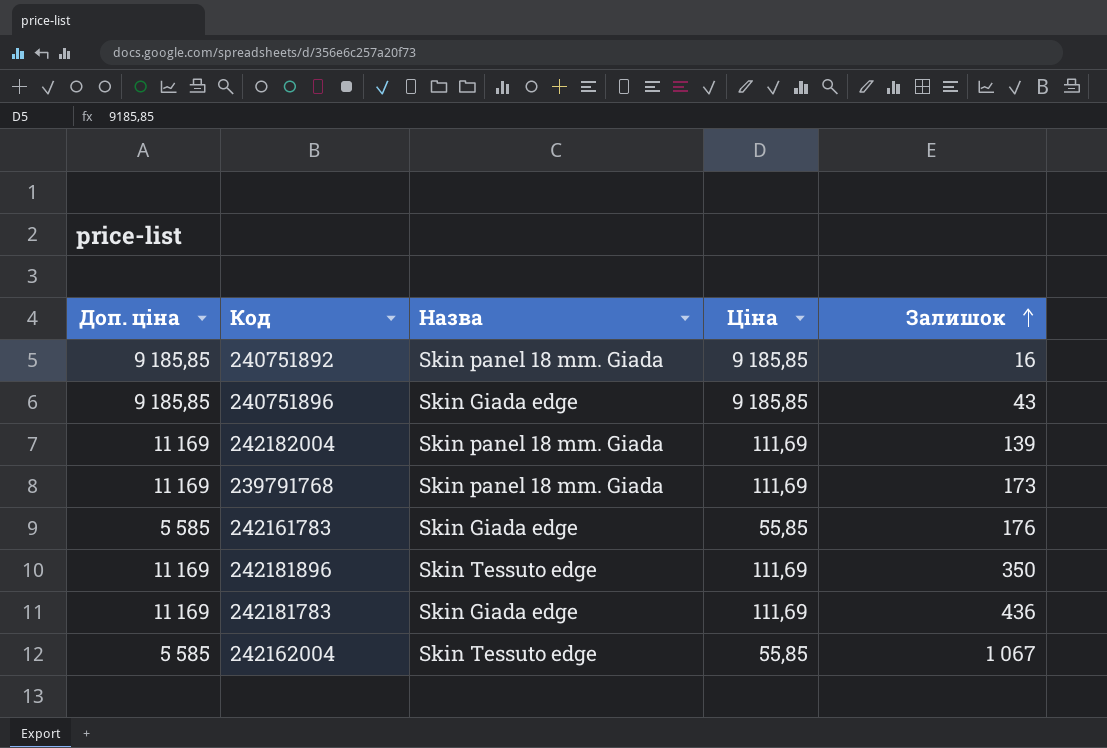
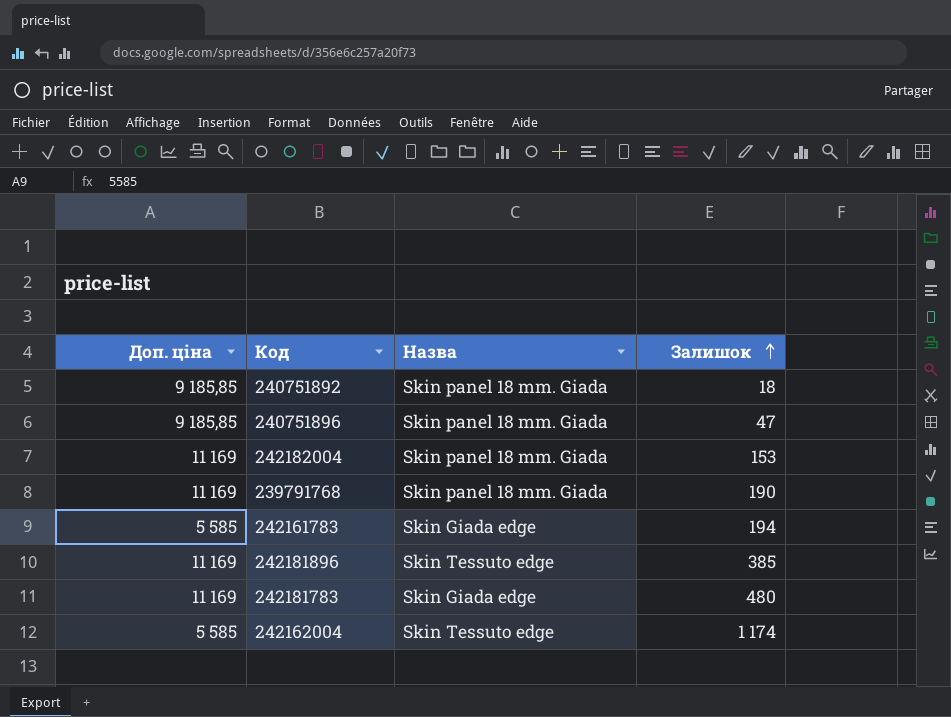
column Ціна | position: 4 -> none
240751892 | Залишок: 16 -> 18
240751896 | Назва: Skin Giada edge -> Skin panel 18 mm. Giada
240751896 | Залишок: 43 -> 47
242182004 | Залишок: 139 -> 153
239791768 | Залишок: 173 -> 190
242161783 | Залишок: 176 -> 194
242181896 | Залишок: 350 -> 385
242181783 | Залишок: 436 -> 480
242162004 | Залишок: 1 067 -> 1 174

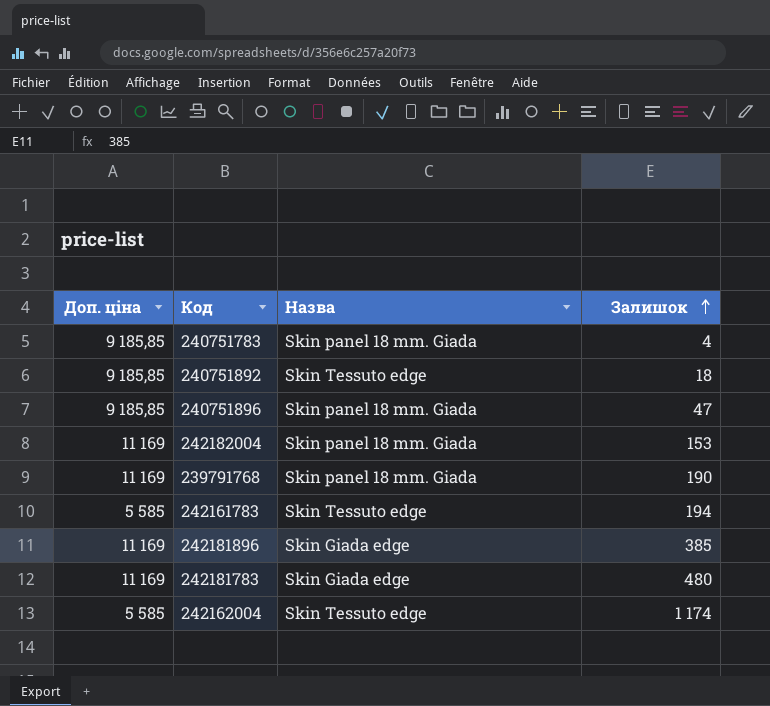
row 240751783: none -> 9 185,85 | Skin panel 18 mm. Giada | 4
240751892 | Назва: Skin panel 18 mm. Giada -> Skin Tessuto edge
242161783 | Назва: Skin Giada edge -> Skin Tessuto edge
242181896 | Назва: Skin Tessuto edge -> Skin Giada edge

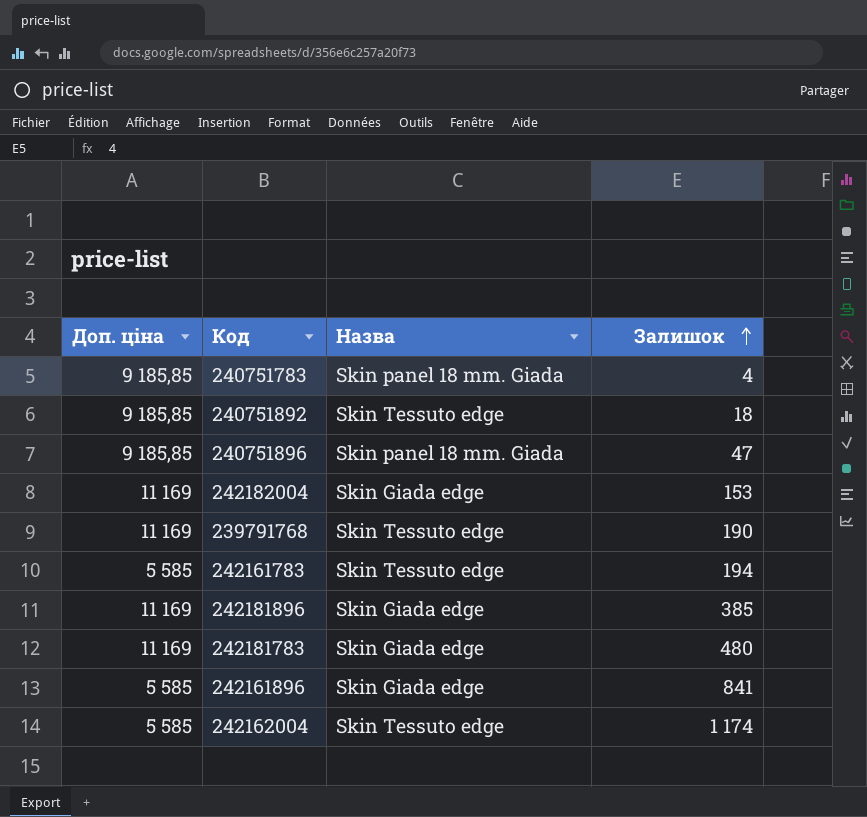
242182004 | Назва: Skin panel 18 mm. Giada -> Skin Giada edge
239791768 | Назва: Skin panel 18 mm. Giada -> Skin Tessuto edge
row 242161896: none -> 5 585 | Skin Giada edge | 841

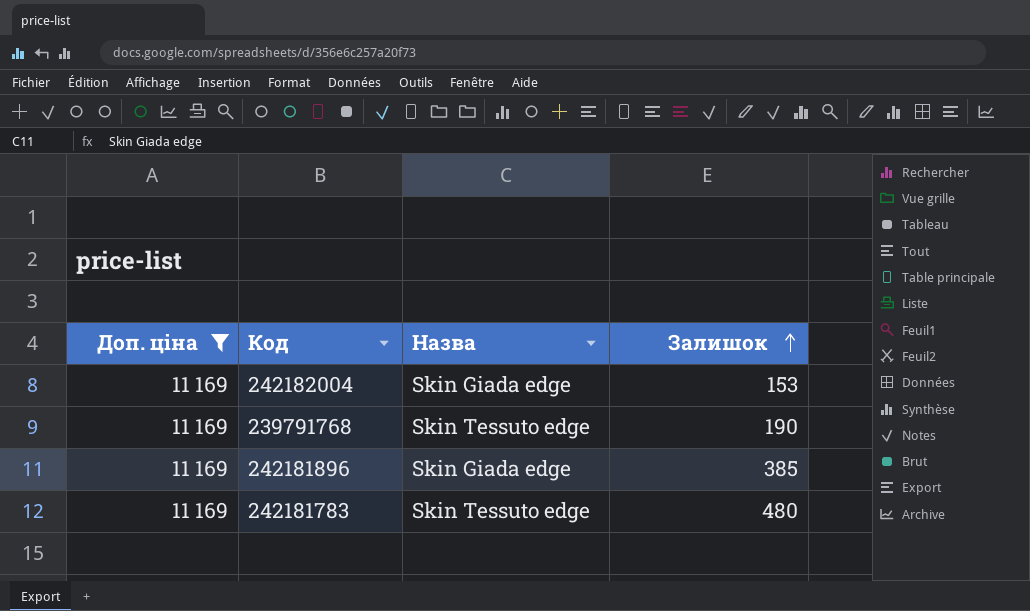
filter: none -> Доп. ціна = 11 169
242181783 | Назва: Skin Giada edge -> Skin Tessuto edge

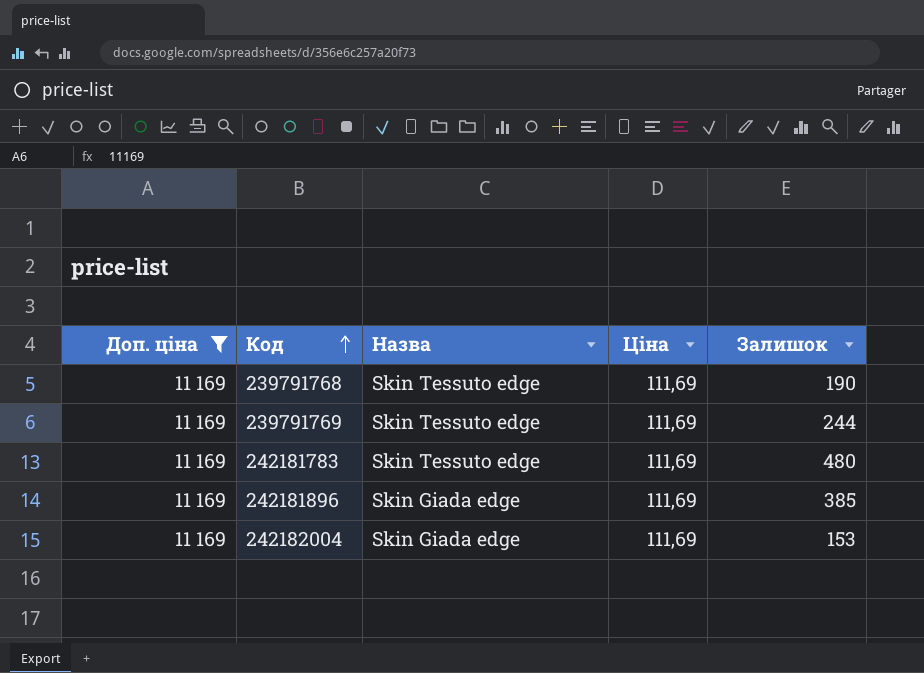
row order: Залишок ascending -> Код ascending
column Ціна | position: none -> 4
row 239791769: none -> 11 169 | Skin Tessuto edge | 111,69 | 244

